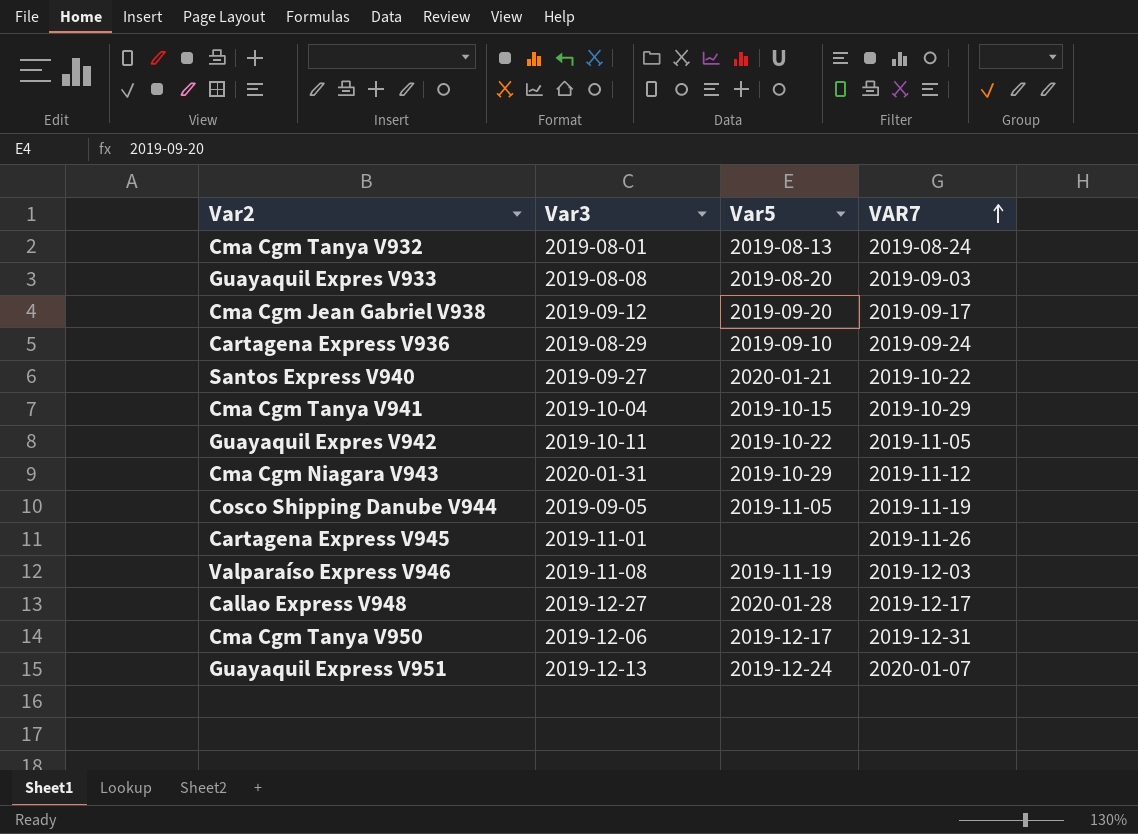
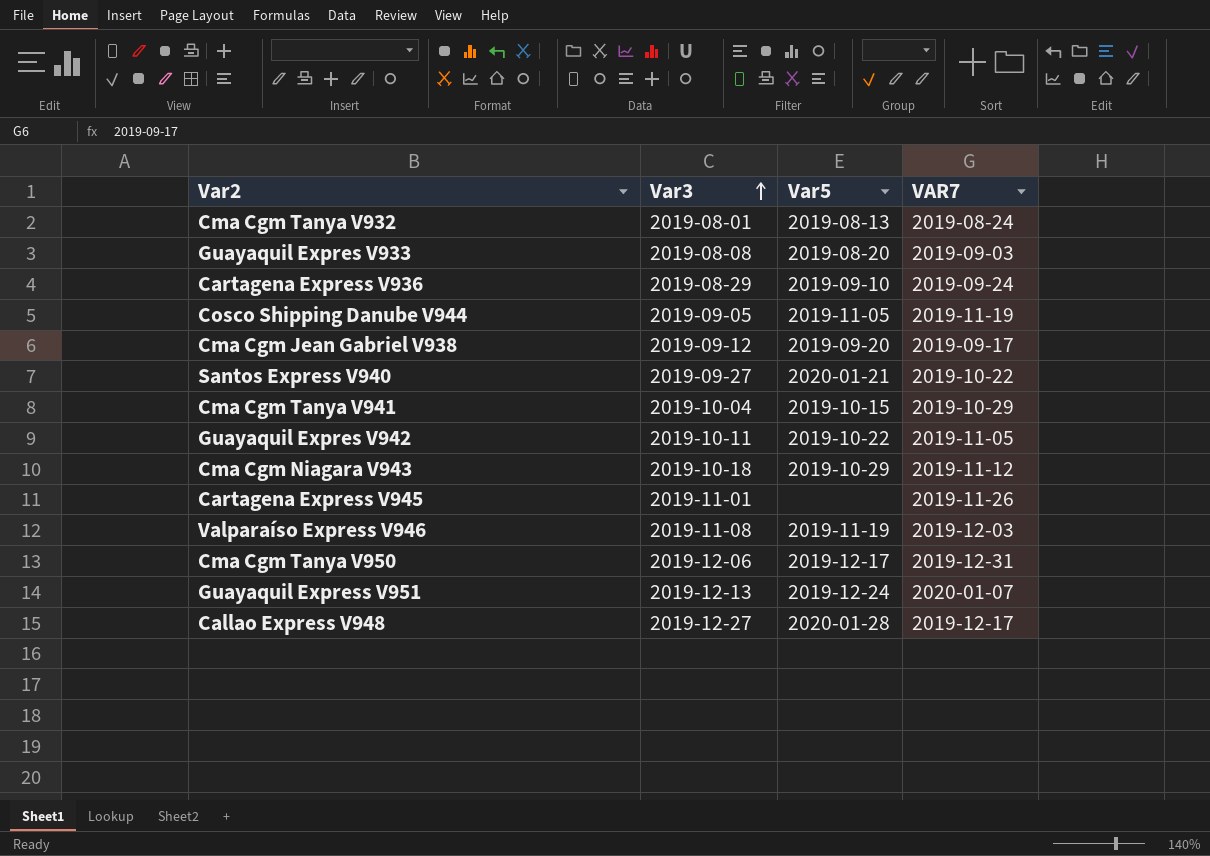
row order: VAR7 ascending -> Var3 ascending
Cma Cgm Niagara V943 | Var3: 2020-01-31 -> 2019-10-18

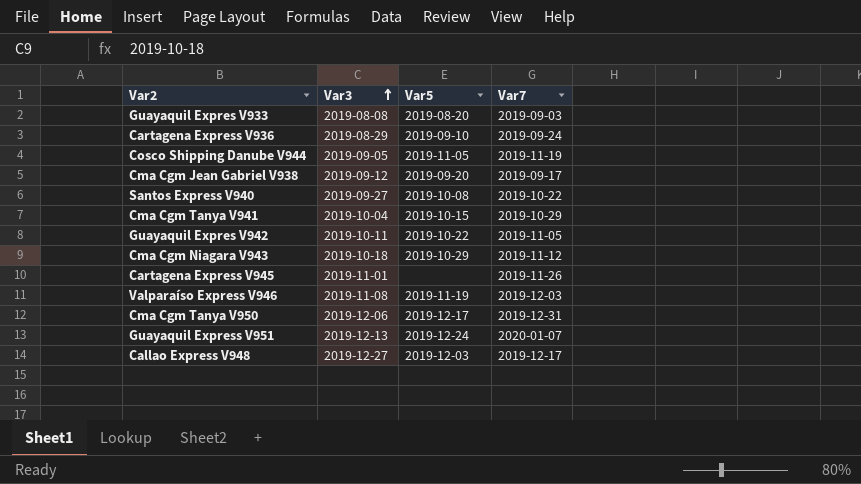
column name: VAR7 -> Var7
row Cma Cgm Tanya V932: 2019-08-01 | 2019-08-13 | 2019-08-24 -> none
Santos Express V940 | Var5: 2020-01-21 -> 2019-10-08
Callao Express V948 | Var5: 2020-01-28 -> 2019-12-03

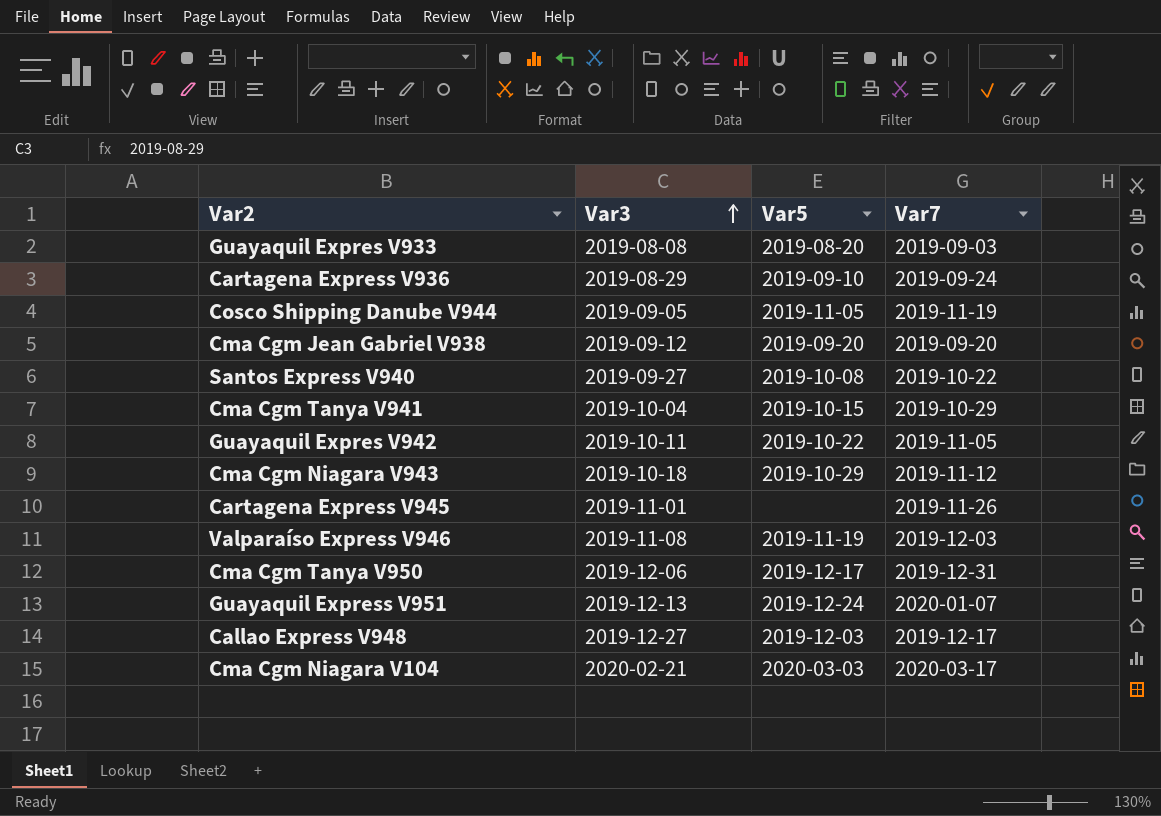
Cma Cgm Jean Gabriel V938 | Var7: 2019-09-17 -> 2019-09-20
row Cma Cgm Niagara V104: none -> 2020-02-21 | 2020-03-03 | 2020-03-17

